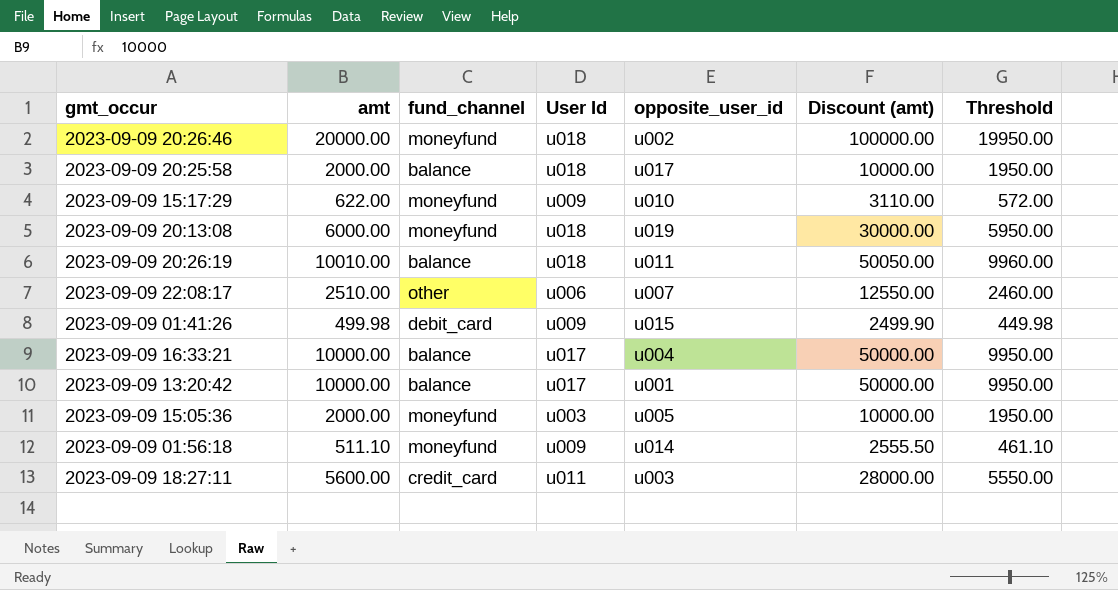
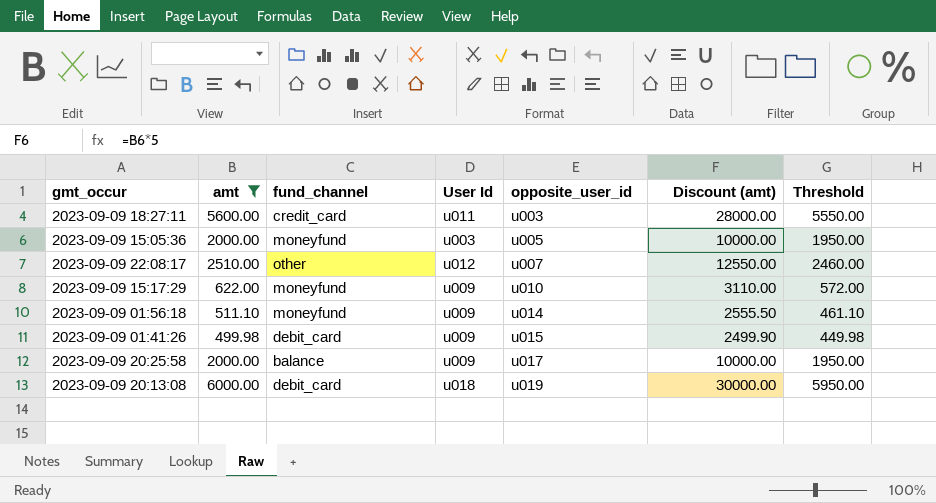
filter: none -> amt <= 6000.00
row order: none -> opposite_user_id ascending
2023-09-09 22:08:17 | User Id: u006 -> u012
2023-09-09 20:25:58 | User Id: u018 -> u009
2023-09-09 20:13:08 | fund_channel: moneyfund -> debit_card

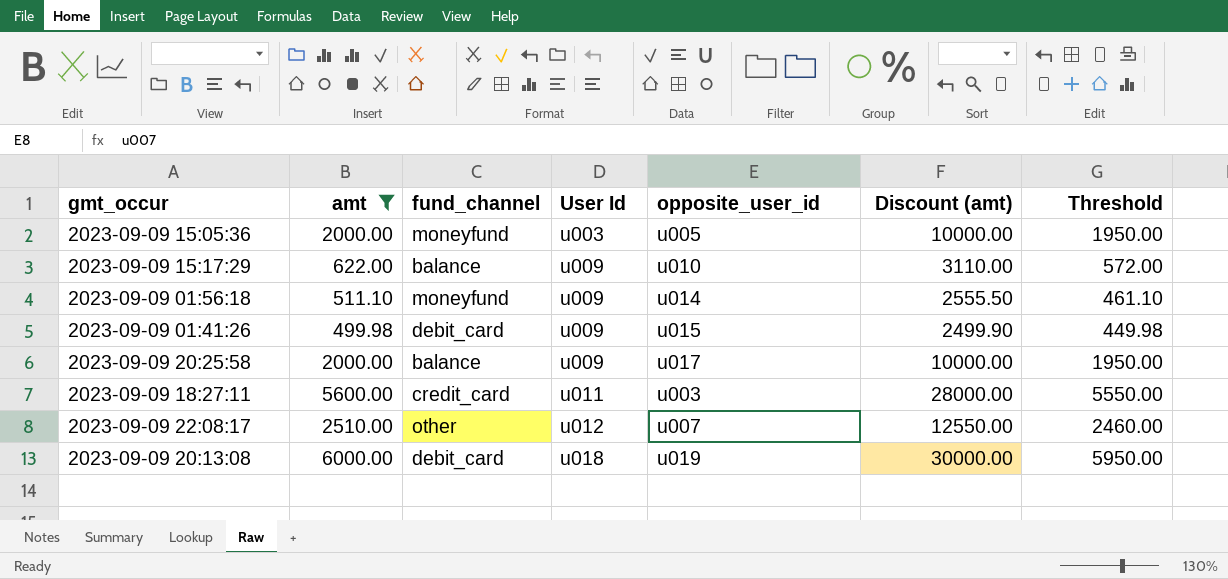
row order: opposite_user_id ascending -> User Id ascending
2023-09-09 15:17:29 | fund_channel: moneyfund -> balance

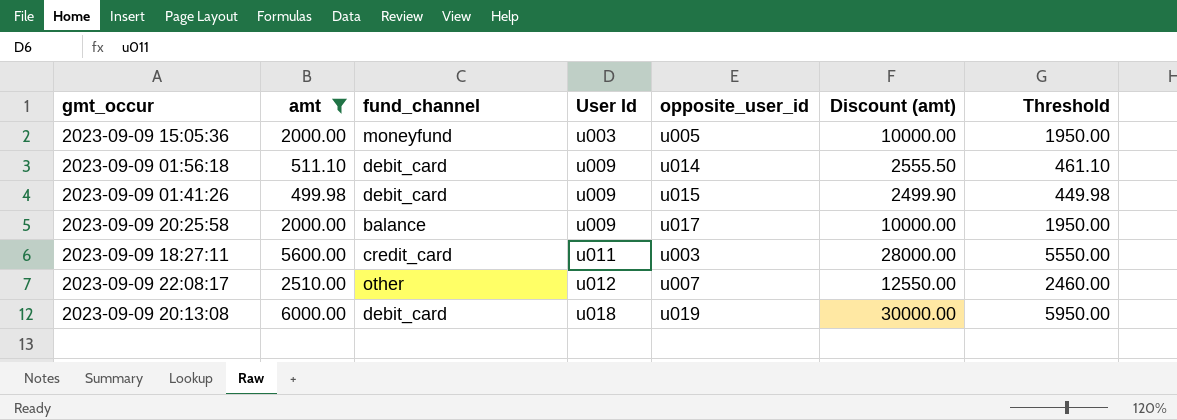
row 2023-09-09 15:17:29: 622.00 | balance | u009 | u010 | 3110.00 | 572.00 -> none
2023-09-09 01:56:18 | fund_channel: moneyfund -> debit_card

